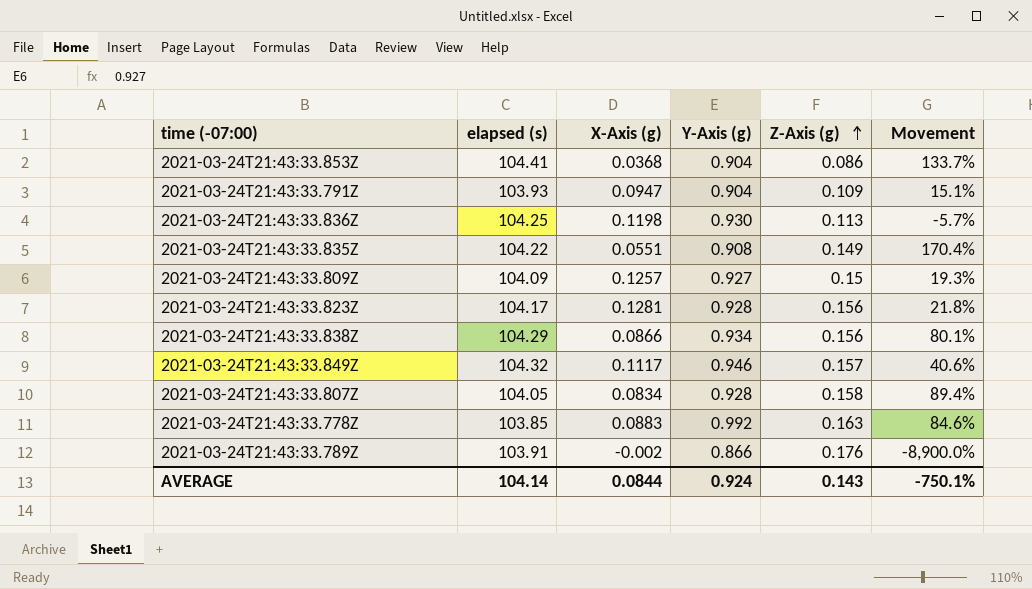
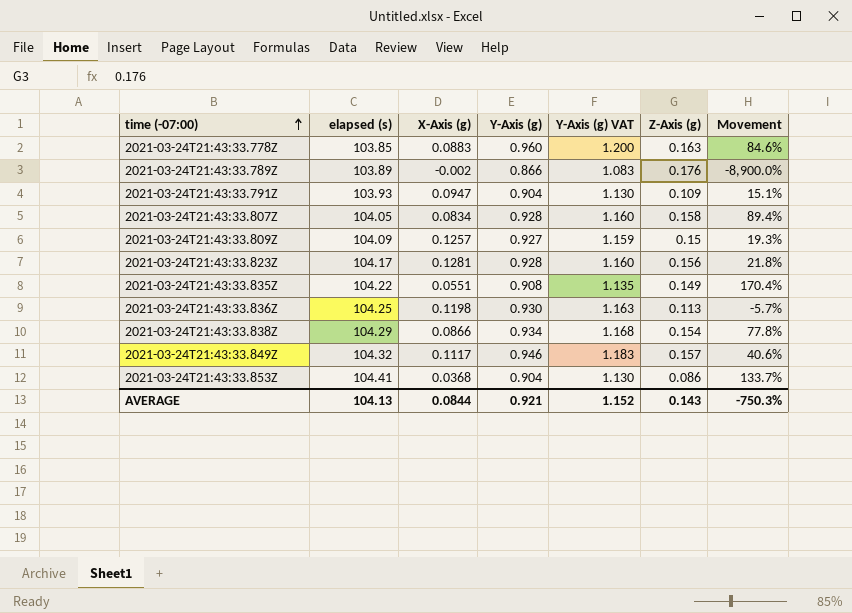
row order: Z-Axis (g) ascending -> time (-07:00) ascending
column Y-Axis (g) VAT | formula: none -> [Y-Axis (g)] * 1.25
2021-03-24T21:43:33.778Z | Y-Axis (g): 0.992 -> 0.960
2021-03-24T21:43:33.789Z | elapsed (s): 103.91 -> 103.89
2021-03-24T21:43:33.838Z | Z-Axis (g): 0.156 -> 0.154
2021-03-24T21:43:33.838Z | Movement: 80.1% -> 77.8%
AVERAGE | elapsed (s): 104.14 -> 104.13
AVERAGE | Y-Axis (g): 0.924 -> 0.921
AVERAGE | Movement: -750.1% -> -750.3%

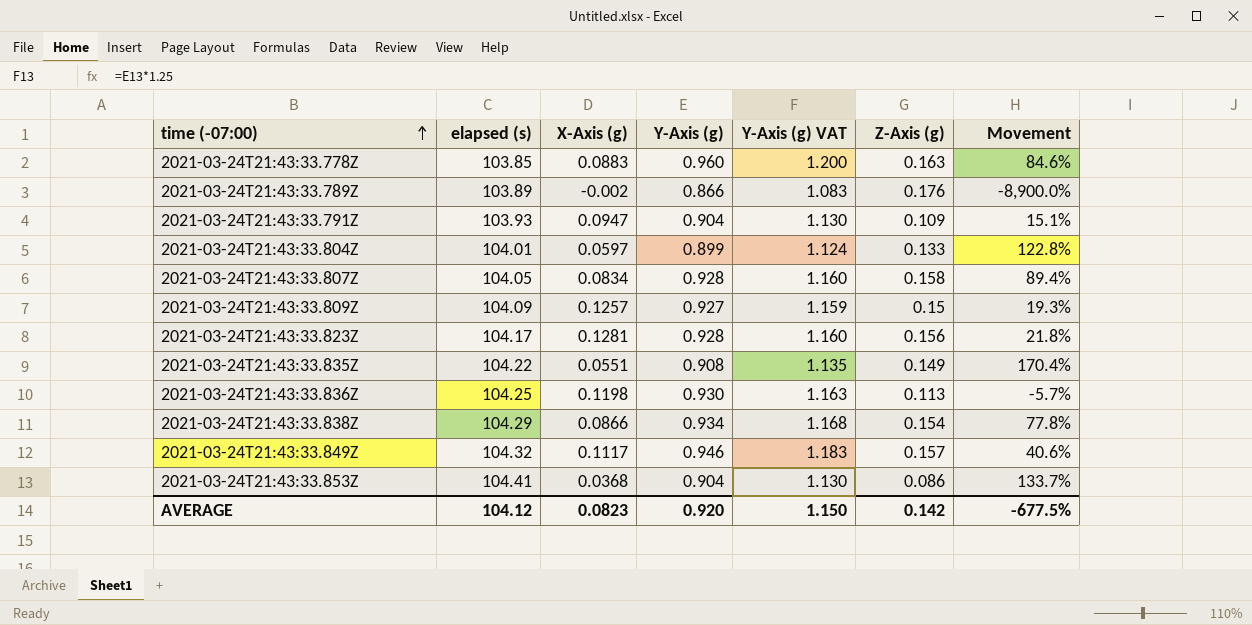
row 2021-03-24T21:43:33.804Z: none -> 104.01 | 0.0597 | 0.899 | 1.124 | 0.133 | 122.8%
AVERAGE | elapsed (s): 104.13 -> 104.12
AVERAGE | X-Axis (g): 0.0844 -> 0.0823
AVERAGE | Y-Axis (g): 0.921 -> 0.920
AVERAGE | Y-Axis (g) VAT: 1.152 -> 1.150
AVERAGE | Z-Axis (g): 0.143 -> 0.142
AVERAGE | Movement: -750.3% -> -677.5%

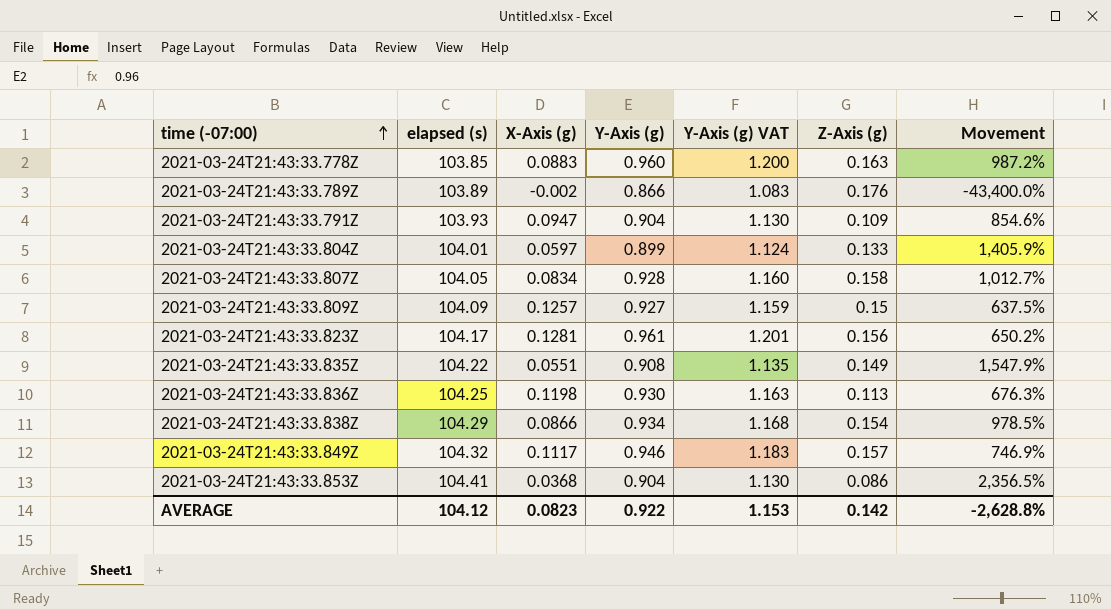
column Movement | formula: ([Z-Axis (g)] - [X-Axis (g)]) / [X-Axis (g)] -> ([Y-Axis (g)] - [X-Axis (g)]) / [X-Axis (g)]
2021-03-24T21:43:33.823Z | Y-Axis (g): 0.928 -> 0.961
2021-03-24T21:43:33.823Z | Y-Axis (g) VAT: 1.160 -> 1.201
AVERAGE | Y-Axis (g): 0.920 -> 0.922
AVERAGE | Y-Axis (g) VAT: 1.150 -> 1.153
AVERAGE | Movement: -677.5% -> -2,628.8%

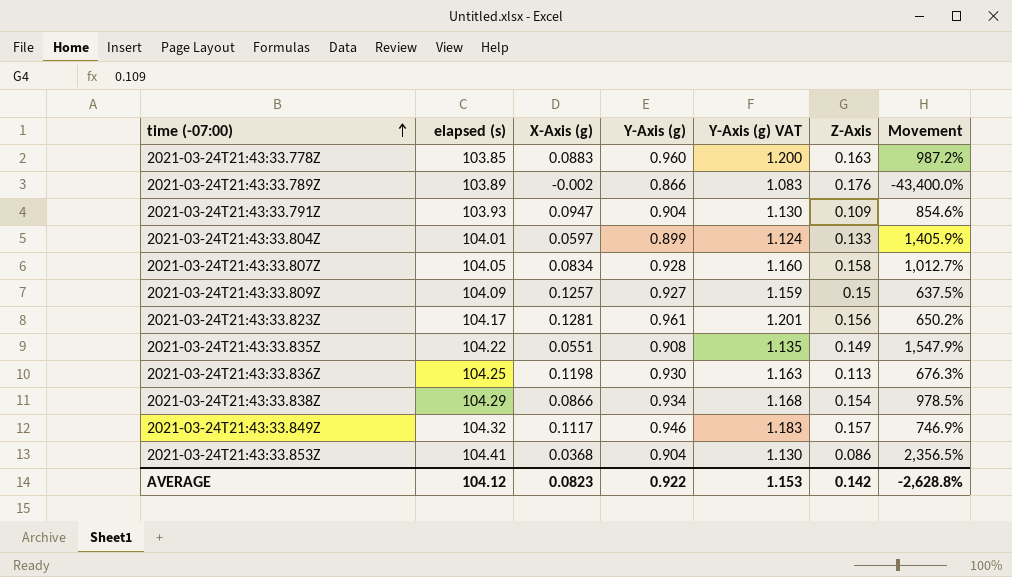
column name: Z-Axis (g) -> Z-Axis

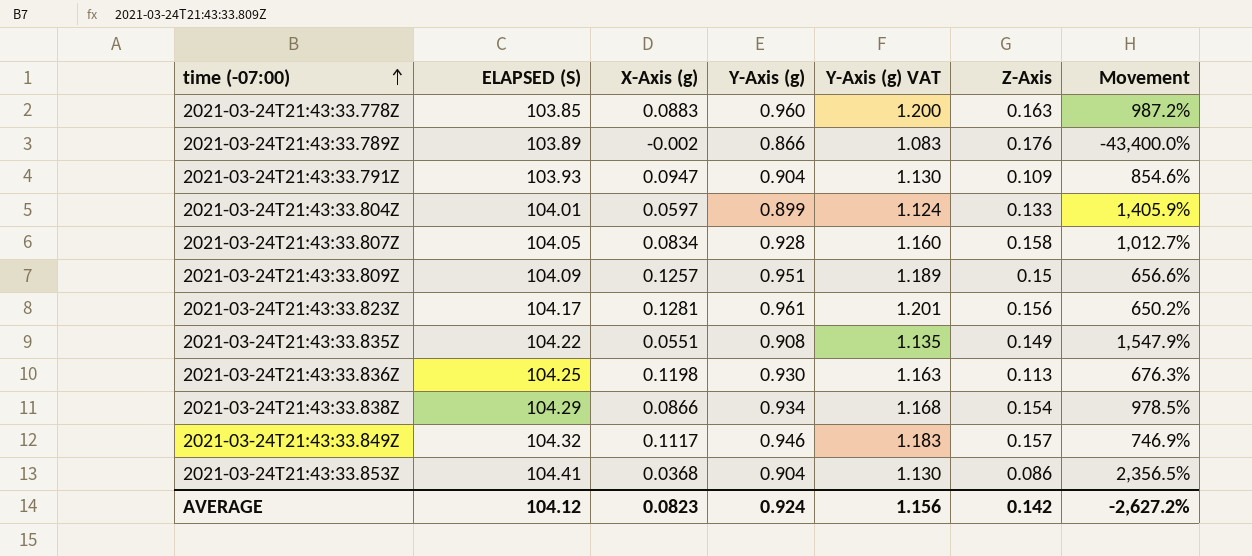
column name: elapsed (s) -> ELAPSED (S)
2021-03-24T21:43:33.809Z | Y-Axis (g): 0.927 -> 0.951
2021-03-24T21:43:33.809Z | Y-Axis (g) VAT: 1.159 -> 1.189
2021-03-24T21:43:33.809Z | Movement: 637.5% -> 656.6%
AVERAGE | Y-Axis (g): 0.922 -> 0.924
AVERAGE | Y-Axis (g) VAT: 1.153 -> 1.156
AVERAGE | Movement: -2,628.8% -> -2,627.2%

